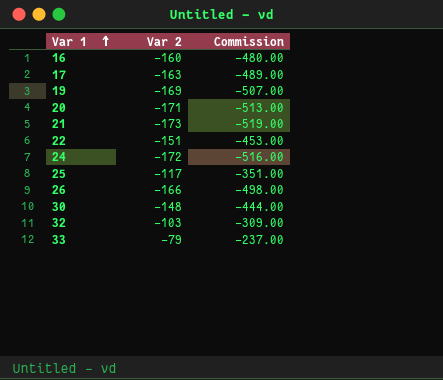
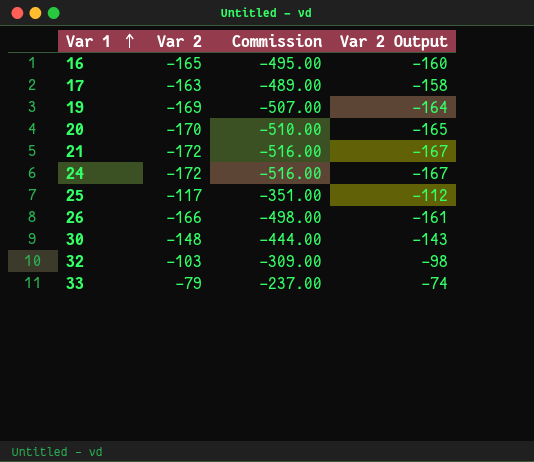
column Var 2 Output | formula: none -> [Var 2] + 5
row 22: -151 | -453.00 -> none
16 | Var 2: -160 -> -165
16 | Commission: -480.00 -> -495.00
20 | Var 2: -171 -> -170
20 | Commission: -513.00 -> -510.00
21 | Var 2: -173 -> -172
21 | Commission: -519.00 -> -516.00

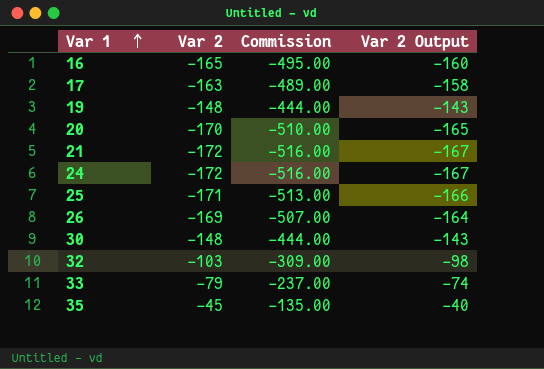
19 | Var 2: -169 -> -148
19 | Commission: -507.00 -> -444.00
19 | Var 2 Output: -164 -> -143
25 | Var 2: -117 -> -171
25 | Commission: -351.00 -> -513.00
25 | Var 2 Output: -112 -> -166
26 | Var 2: -166 -> -169
26 | Commission: -498.00 -> -507.00
26 | Var 2 Output: -161 -> -164
row 35: none -> -45 | -135.00 | -40

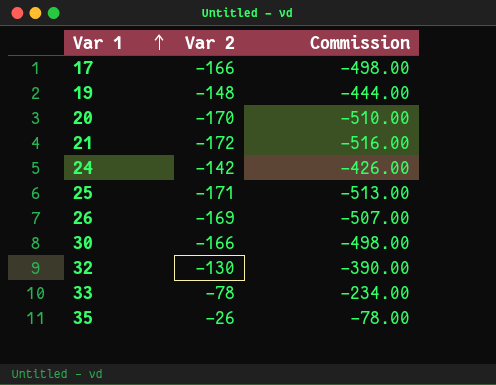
column Var 2 Output | formula: [Var 2] + 5 -> none
row 16: -165 | -495.00 | -160 -> none
17 | Var 2: -163 -> -166
17 | Commission: -489.00 -> -498.00
24 | Var 2: -172 -> -142
24 | Commission: -516.00 -> -426.00
30 | Var 2: -148 -> -166
30 | Commission: -444.00 -> -498.00
32 | Var 2: -103 -> -130
32 | Commission: -309.00 -> -390.00
33 | Var 2: -79 -> -78
33 | Commission: -237.00 -> -234.00
35 | Var 2: -45 -> -26
35 | Commission: -135.00 -> -78.00

